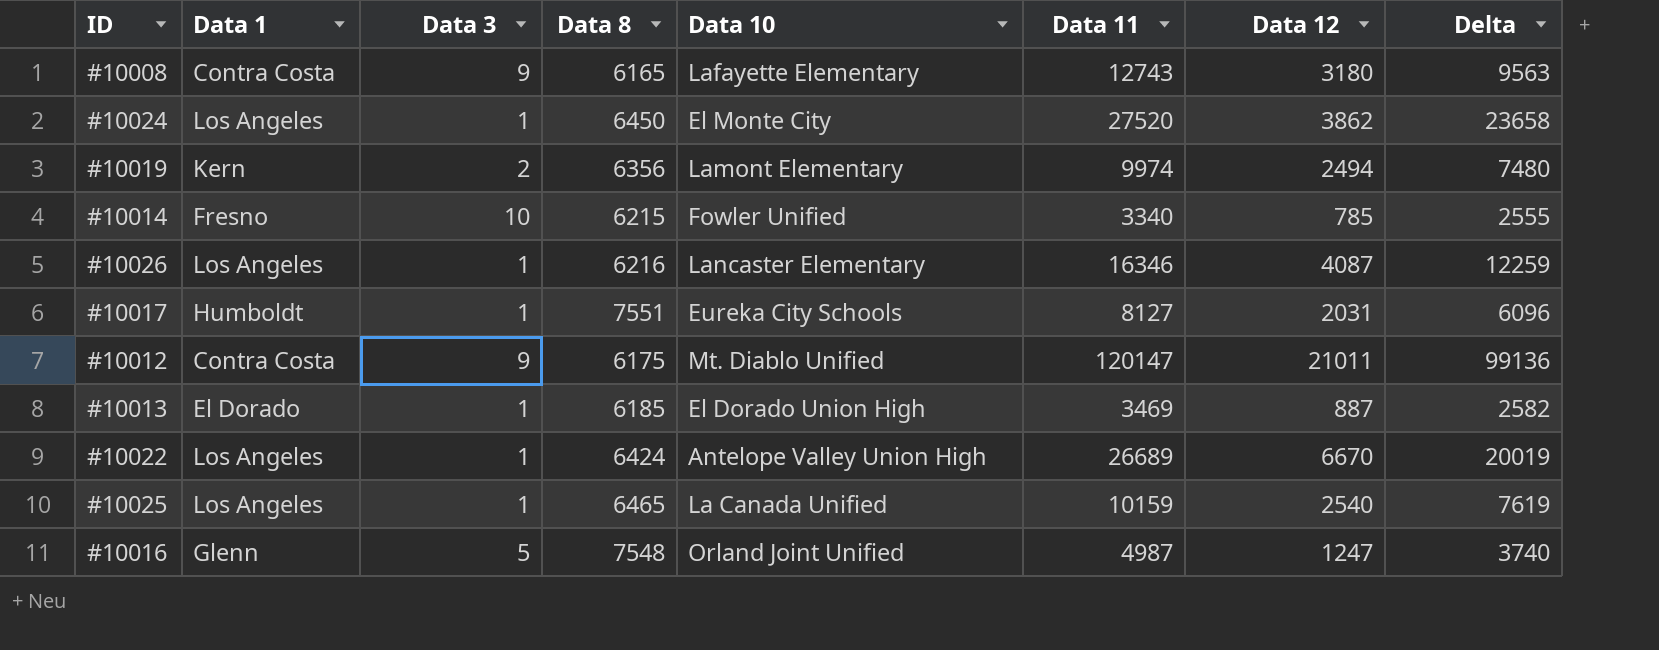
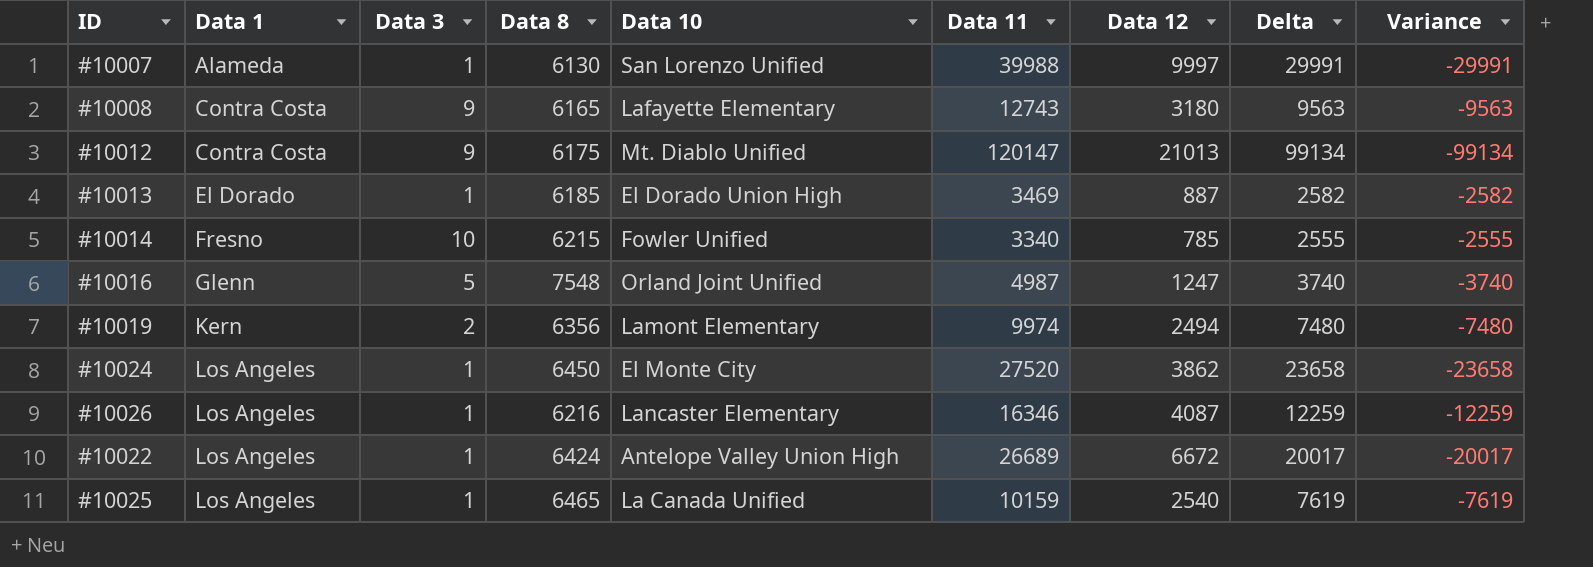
row order: none -> Data 1 ascending
column Variance | formula: none -> [Data 12] - [Data 11]
row #10017: Humboldt | 1 | 7551 | Eureka City Schools | 8127 | 2031 | 6096 -> none
row #10007: none -> Alameda | 1 | 6130 | San Lorenzo Unified | 39988 | 9997 | 29991 | -29991
#10012 | Data 12: 21011 -> 21013
#10012 | Delta: 99136 -> 99134
#10022 | Data 12: 6670 -> 6672
#10022 | Delta: 20019 -> 20017

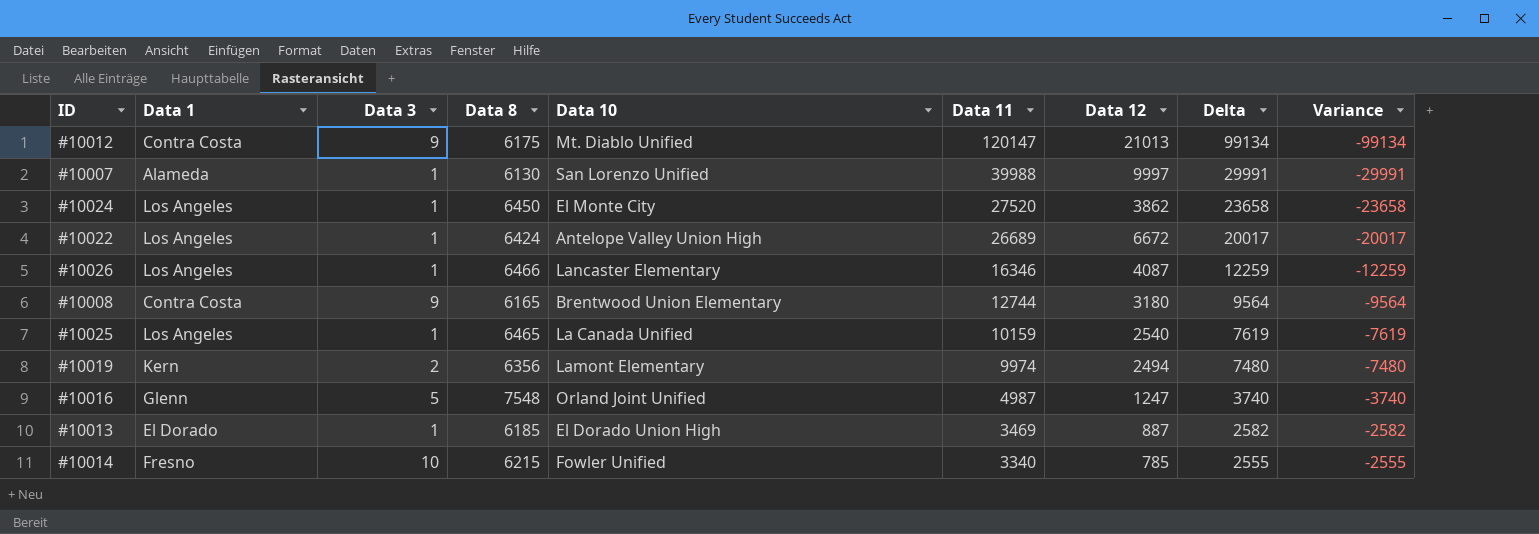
row order: Data 1 ascending -> Data 11 descending
#10026 | Data 8: 6216 -> 6466
#10008 | Data 10: Lafayette Elementary -> Brentwood Union Elementary
#10008 | Data 11: 12743 -> 12744
#10008 | Delta: 9563 -> 9564
#10008 | Variance: -9563 -> -9564

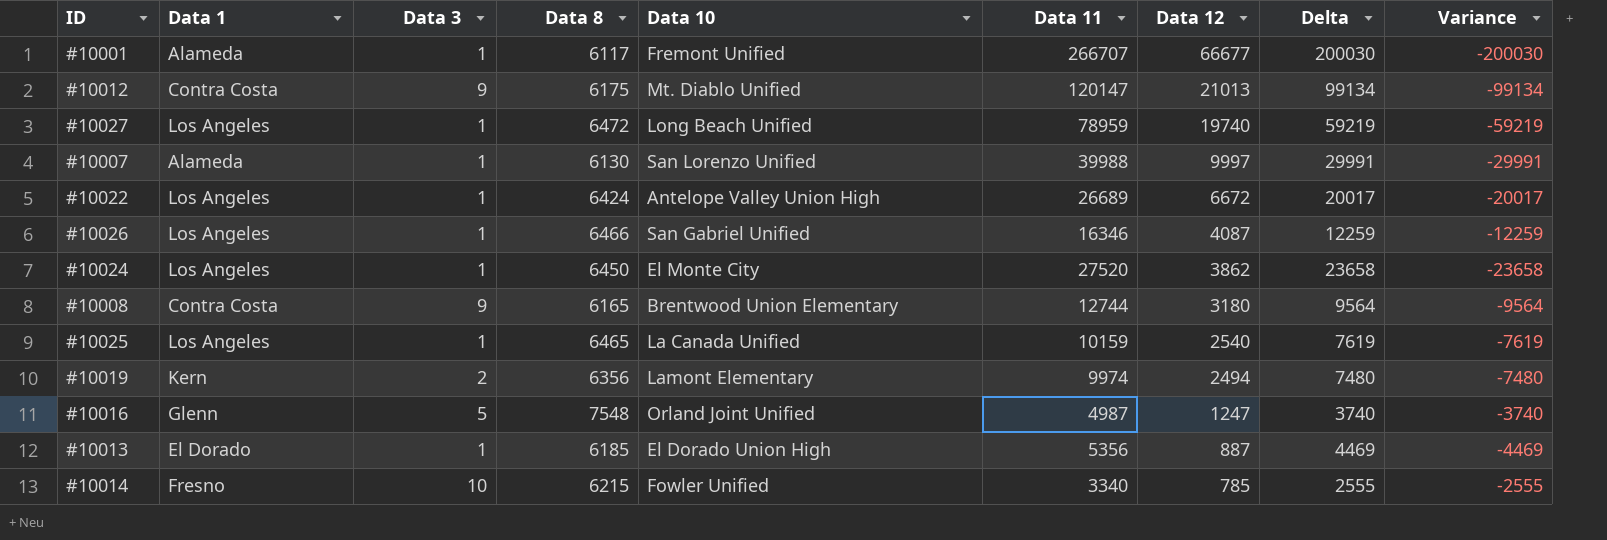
row order: Data 11 descending -> Data 12 descending
row #10001: none -> Alameda | 1 | 6117 | Fremont Unified | 266707 | 66677 | 200030 | -200030
row #10027: none -> Los Angeles | 1 | 6472 | Long Beach Unified | 78959 | 19740 | 59219 | -59219
#10026 | Data 10: Lancaster Elementary -> San Gabriel Unified
#10013 | Data 11: 3469 -> 5356
#10013 | Delta: 2582 -> 4469
#10013 | Variance: -2582 -> -4469

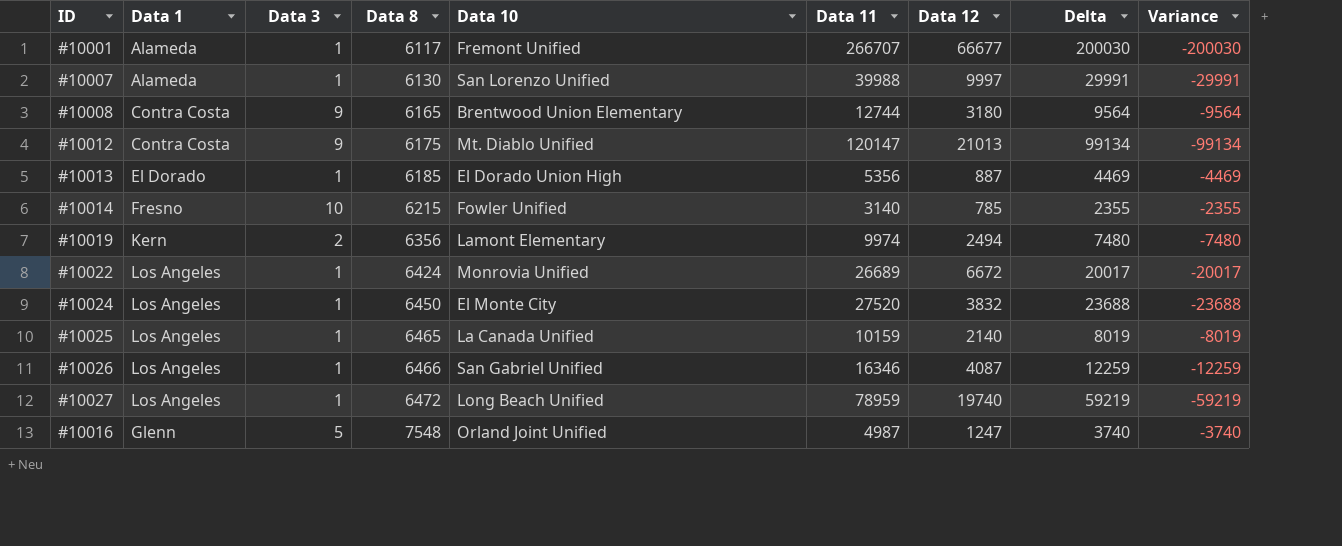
row order: Data 12 descending -> Data 8 ascending
#10014 | Data 11: 3340 -> 3140
#10014 | Delta: 2555 -> 2355
#10014 | Variance: -2555 -> -2355
#10022 | Data 10: Antelope Valley Union High -> Monrovia Unified
#10024 | Data 12: 3862 -> 3832
#10024 | Delta: 23658 -> 23688
#10024 | Variance: -23658 -> -23688
#10025 | Data 12: 2540 -> 2140
#10025 | Delta: 7619 -> 8019
#10025 | Variance: -7619 -> -8019

